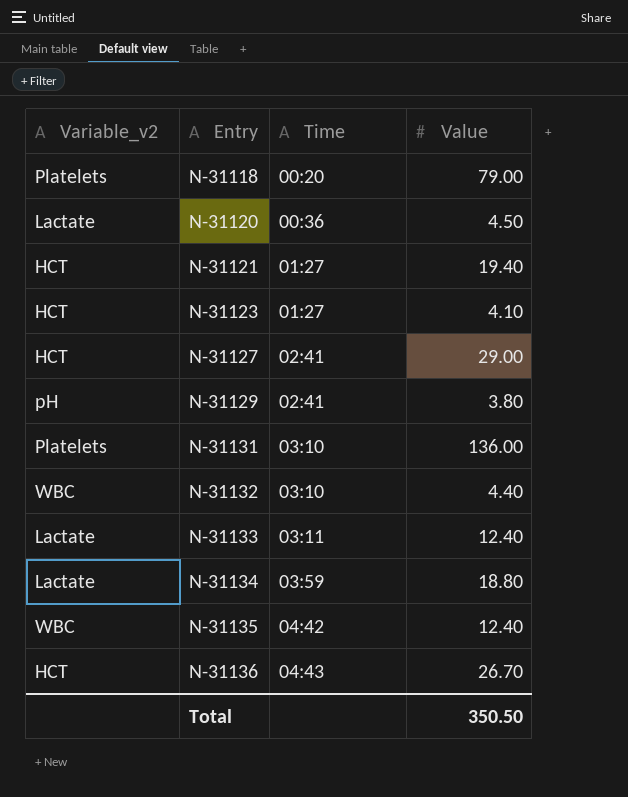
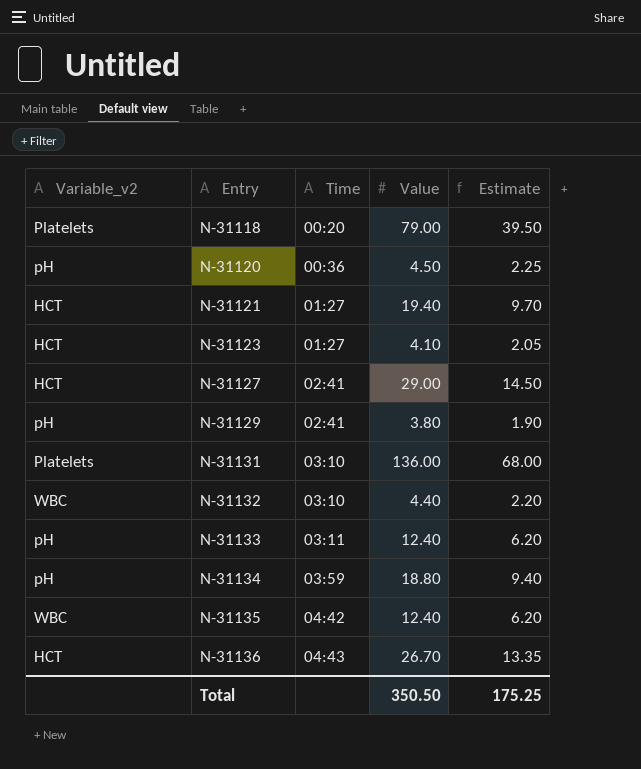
column Estimate | formula: none -> [Value] * 0.5
N-31120 | Variable_v2: Lactate -> pH
N-31133 | Variable_v2: Lactate -> pH
N-31134 | Variable_v2: Lactate -> pH

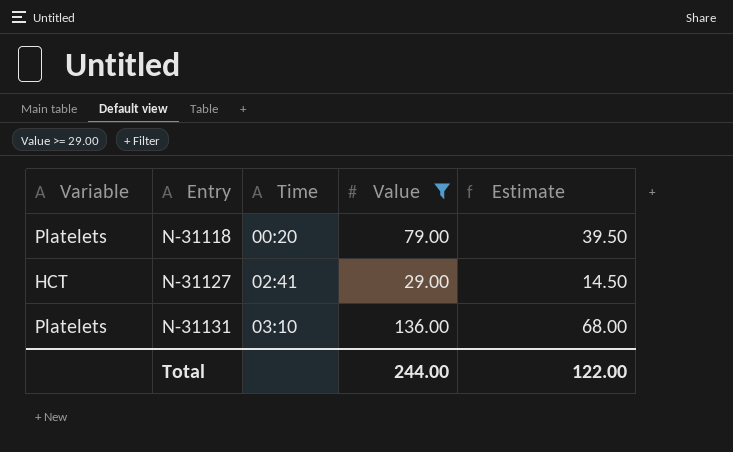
filter: none -> Value >= 29.00
column name: Variable_v2 -> Variable
Total | Value: 350.50 -> 244.00
Total | Estimate: 175.25 -> 122.00

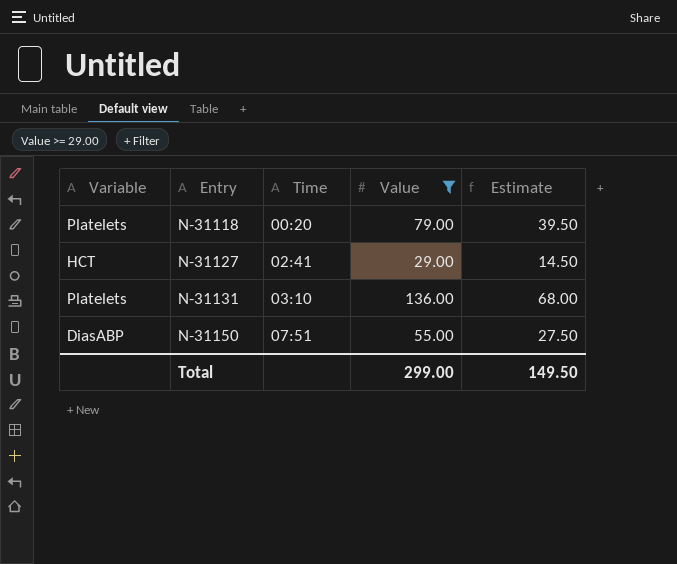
row N-31150: none -> DiasABP | 07:51 | 55.00 | 27.50
Total | Value: 244.00 -> 299.00
Total | Estimate: 122.00 -> 149.50

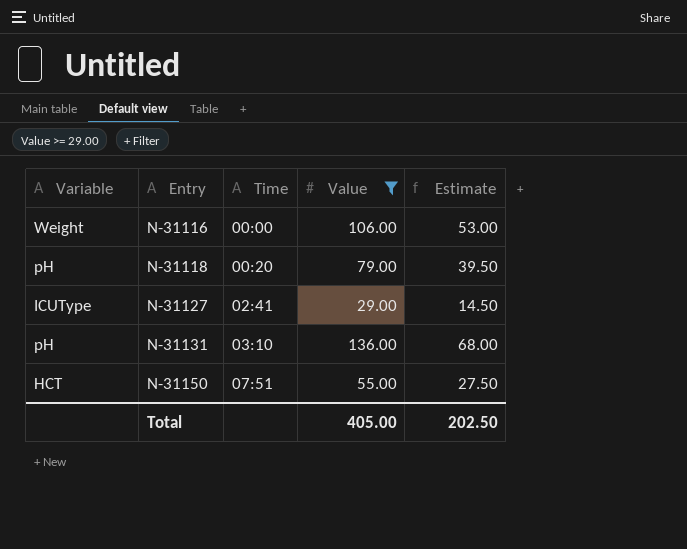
row N-31116: none -> Weight | 00:00 | 106.00 | 53.00
N-31118 | Variable: Platelets -> pH
N-31127 | Variable: HCT -> ICUType
N-31131 | Variable: Platelets -> pH
N-31150 | Variable: DiasABP -> HCT
Total | Value: 299.00 -> 405.00
Total | Estimate: 149.50 -> 202.50

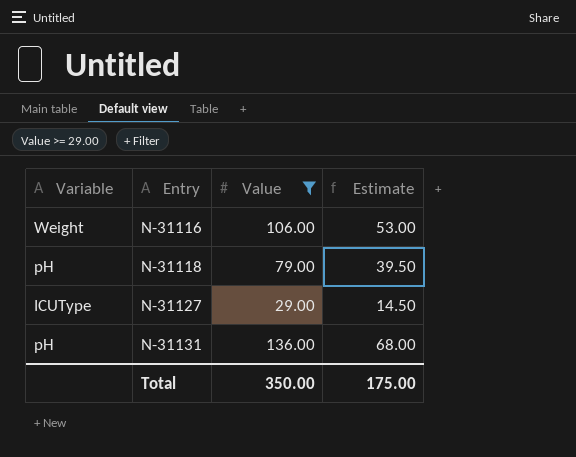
column Time | position: 3 -> none
row N-31150: HCT | 07:51 | 55.00 | 27.50 -> none
Total | Value: 405.00 -> 350.00
Total | Estimate: 202.50 -> 175.00

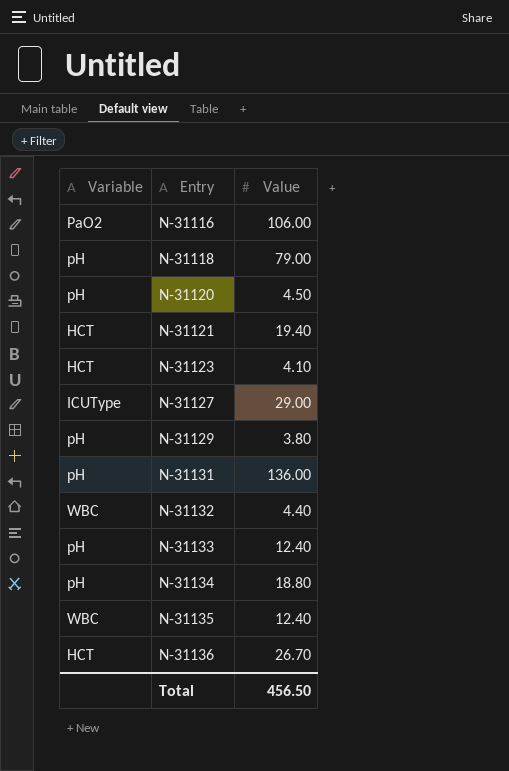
filter: Value >= 29.00 -> none
column Estimate | formula: [Value] * 0.5 -> none
N-31116 | Variable: Weight -> PaO2
Total | Value: 350.00 -> 456.50

